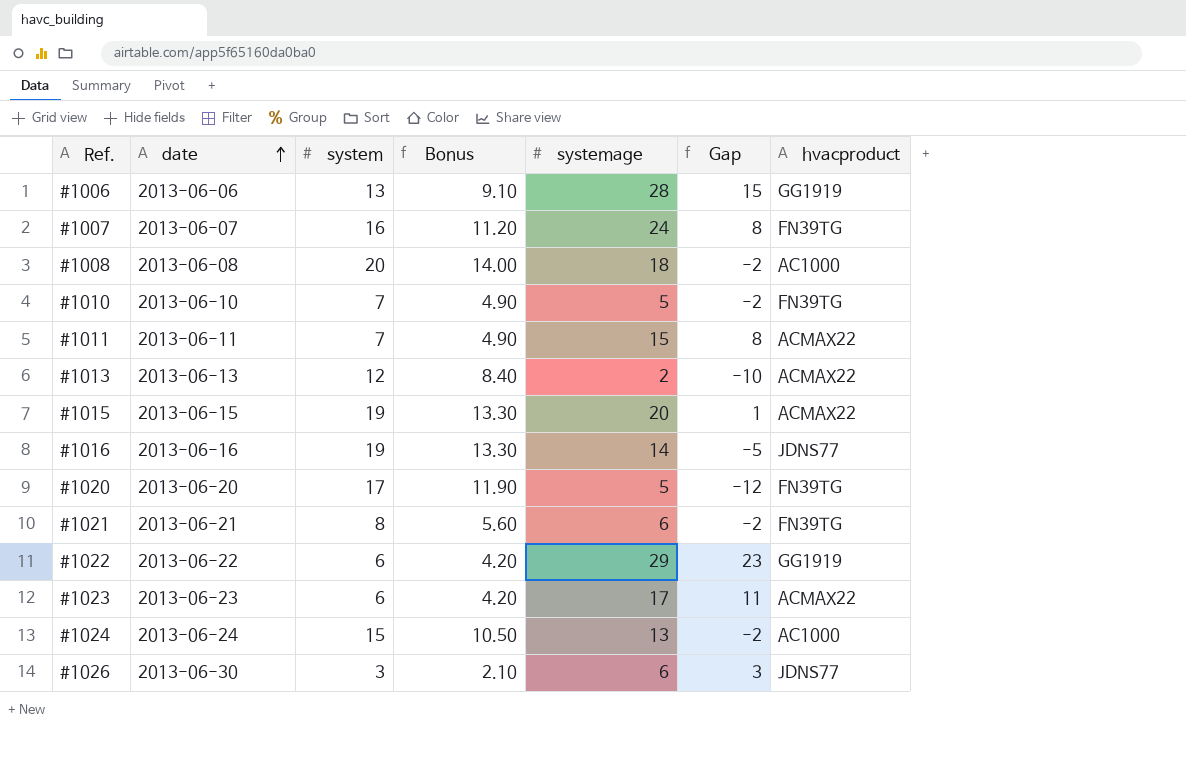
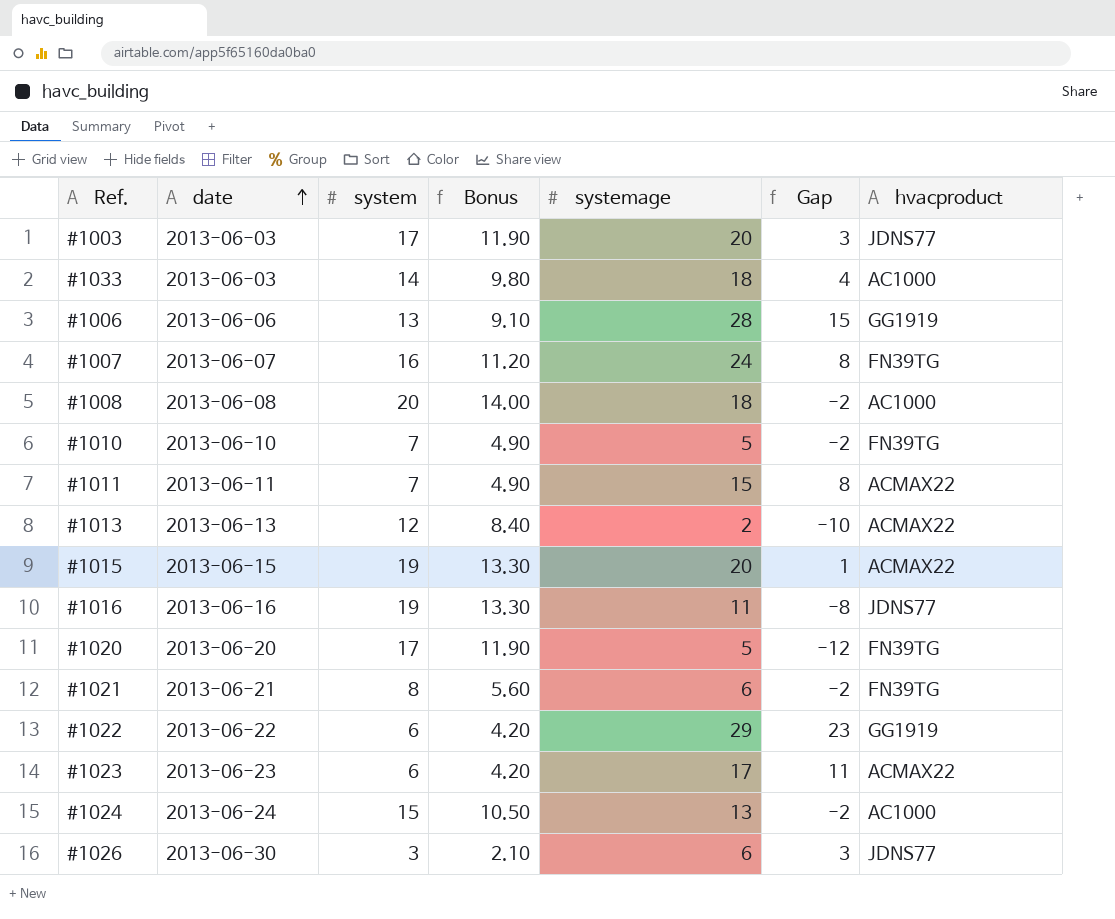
row #1003: none -> 2013-06-03 | 17 | 11.90 | 20 | 3 | JDNS77
row #1033: none -> 2013-06-03 | 14 | 9.80 | 18 | 4 | AC1000
#1016 | systemage: 14 -> 11
#1016 | Gap: -5 -> -8

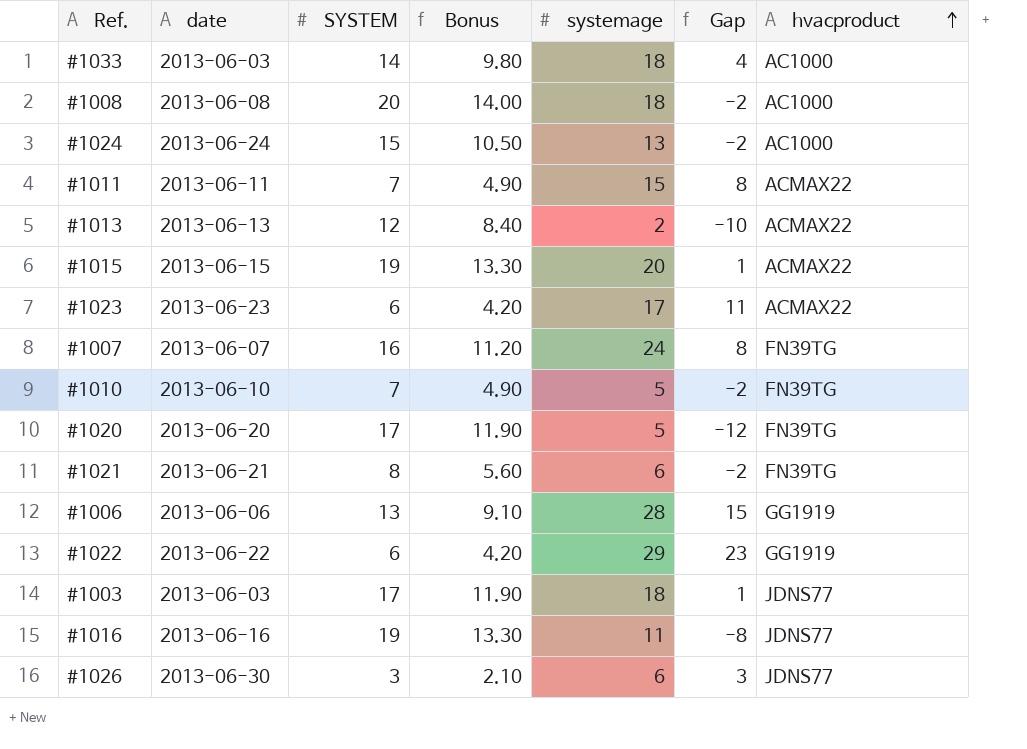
row order: date ascending -> hvacproduct ascending
column name: system -> SYSTEM
#1003 | systemage: 20 -> 18
#1003 | Gap: 3 -> 1

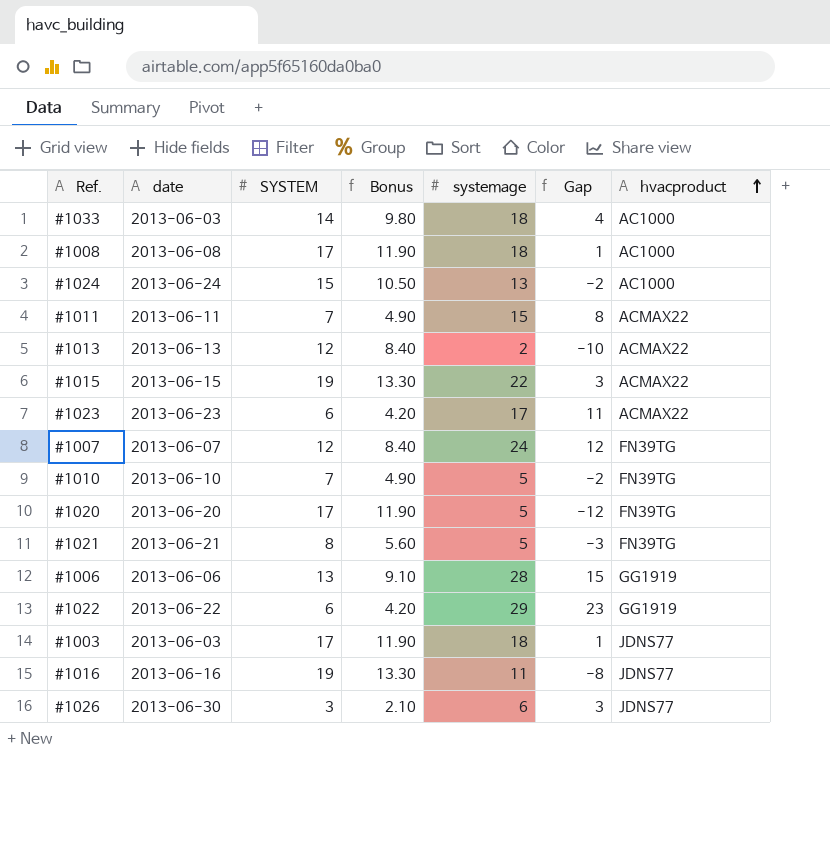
#1008 | SYSTEM: 20 -> 17
#1008 | Bonus: 14.00 -> 11.90
#1008 | Gap: -2 -> 1
#1015 | systemage: 20 -> 22
#1015 | Gap: 1 -> 3
#1007 | SYSTEM: 16 -> 12
#1007 | Bonus: 11.20 -> 8.40
#1007 | Gap: 8 -> 12
#1021 | systemage: 6 -> 5
#1021 | Gap: -2 -> -3

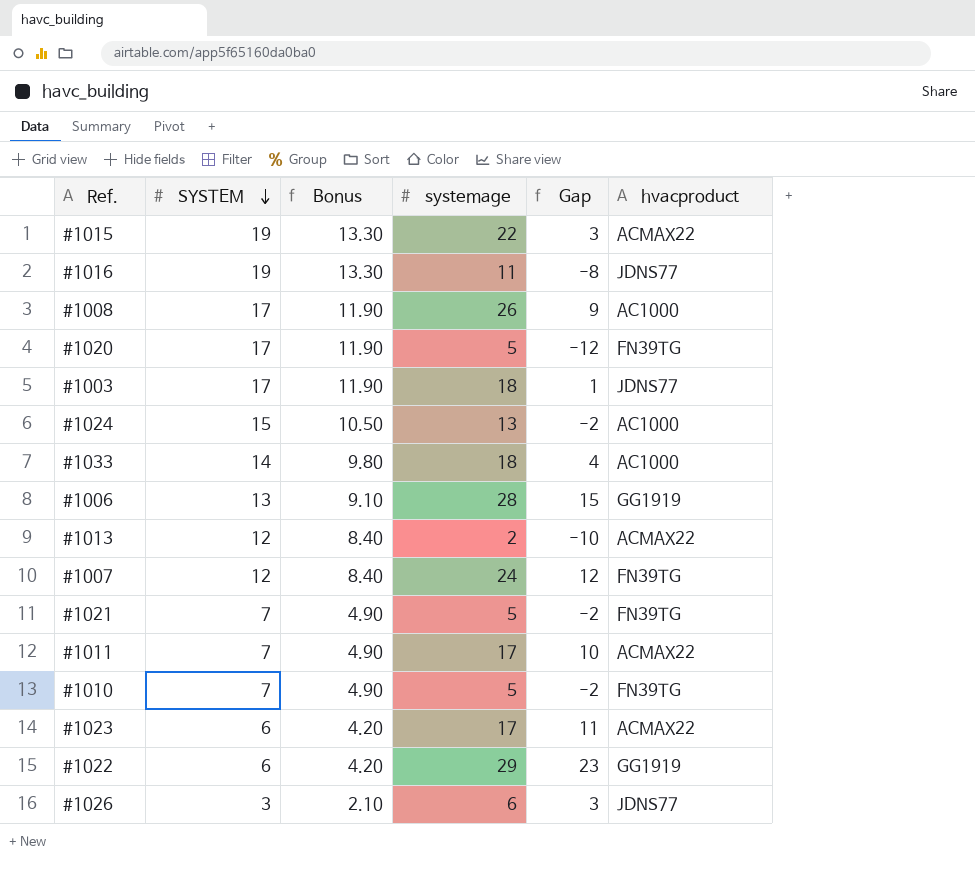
row order: hvacproduct ascending -> SYSTEM descending
column date | position: 2 -> none
#1008 | systemage: 18 -> 26
#1008 | Gap: 1 -> 9
#1021 | SYSTEM: 8 -> 7
#1021 | Bonus: 5.60 -> 4.90
#1021 | Gap: -3 -> -2
#1011 | systemage: 15 -> 17
#1011 | Gap: 8 -> 10

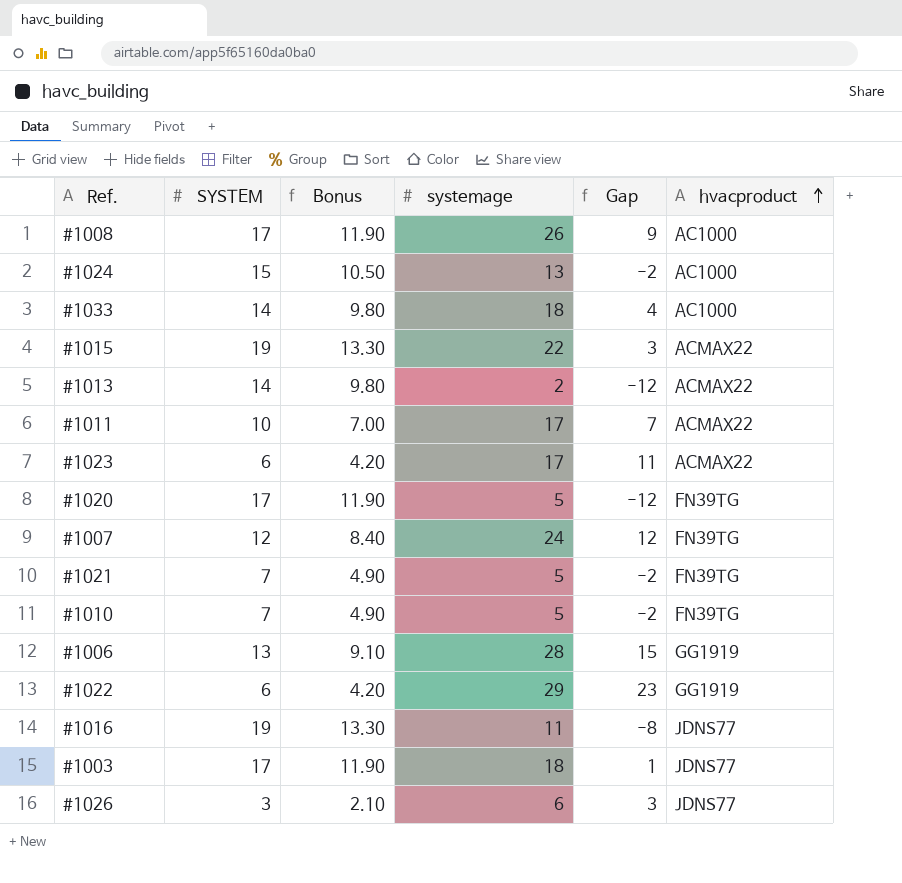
row order: SYSTEM descending -> hvacproduct ascending
#1013 | SYSTEM: 12 -> 14
#1013 | Bonus: 8.40 -> 9.80
#1013 | Gap: -10 -> -12
#1011 | SYSTEM: 7 -> 10
#1011 | Bonus: 4.90 -> 7.00
#1011 | Gap: 10 -> 7

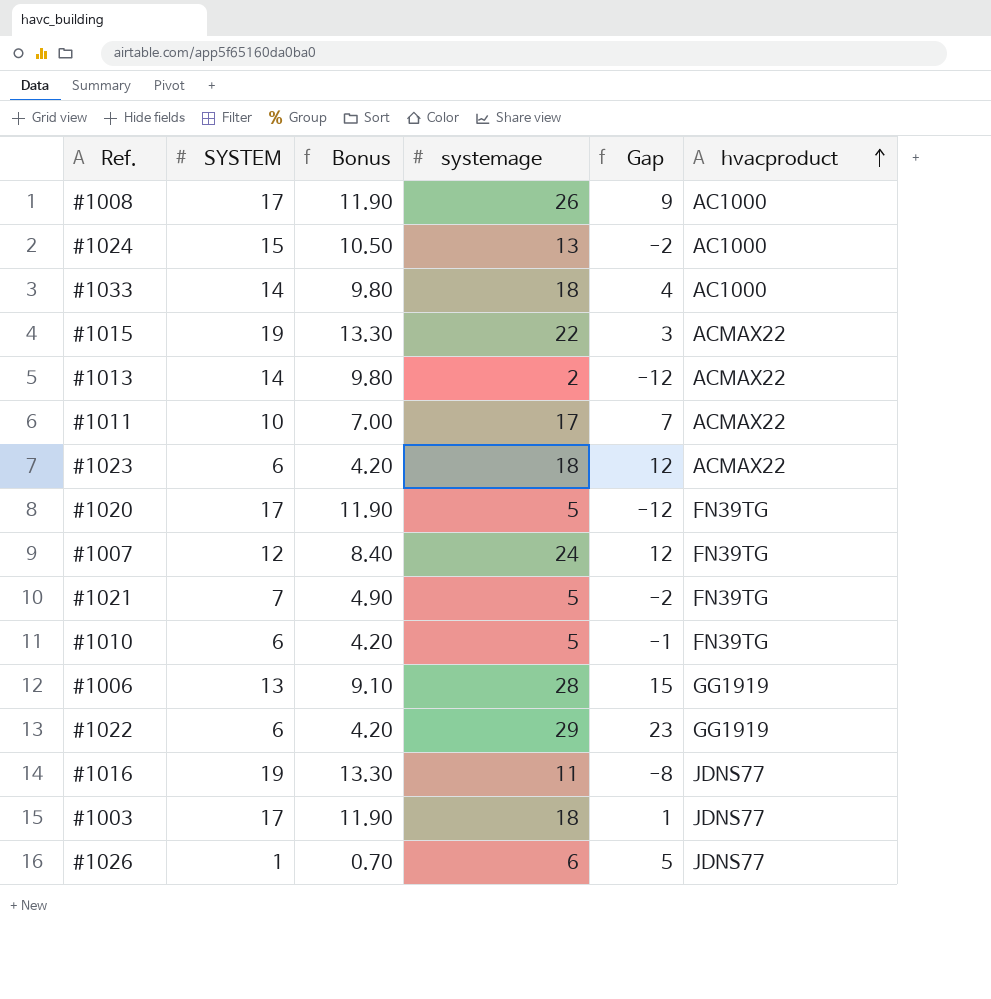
#1023 | systemage: 17 -> 18
#1023 | Gap: 11 -> 12
#1010 | SYSTEM: 7 -> 6
#1010 | Bonus: 4.90 -> 4.20
#1010 | Gap: -2 -> -1
#1026 | SYSTEM: 3 -> 1
#1026 | Bonus: 2.10 -> 0.70
#1026 | Gap: 3 -> 5

